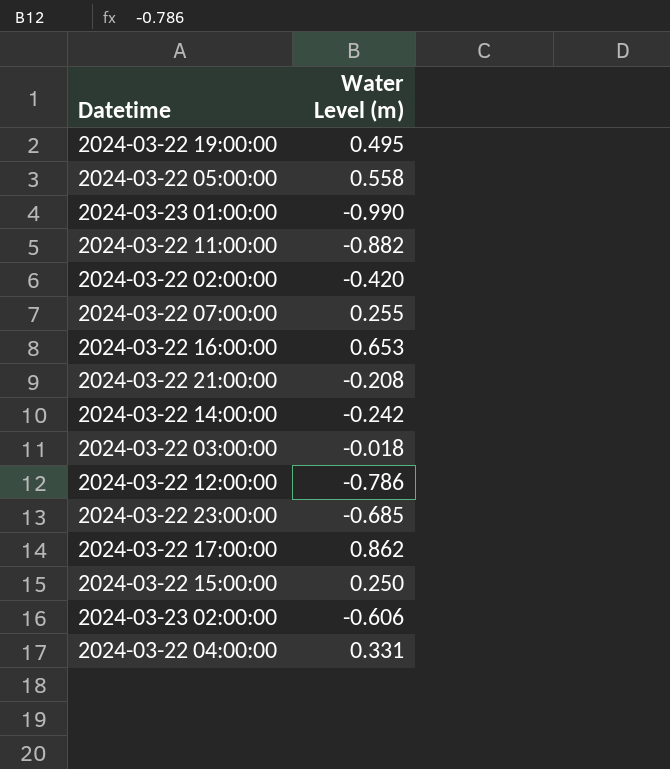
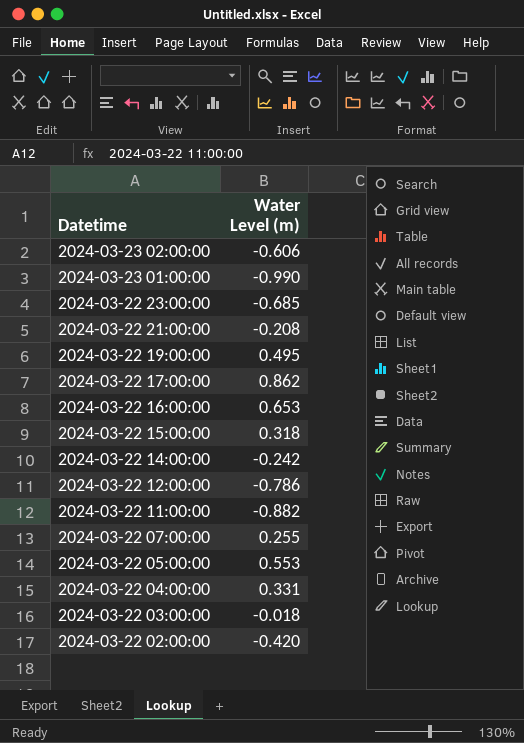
row order: none -> Datetime descending
2024-03-22 15:00:00 | Water Level (m): 0.250 -> 0.318
2024-03-22 05:00:00 | Water Level (m): 0.558 -> 0.553

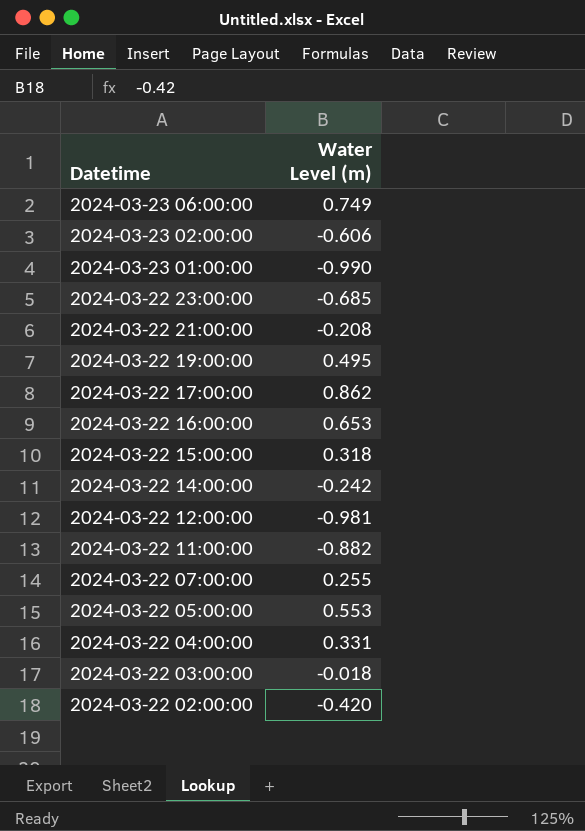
row 2024-03-23 06:00:00: none -> 0.749
2024-03-22 12:00:00 | Water Level (m): -0.786 -> -0.981

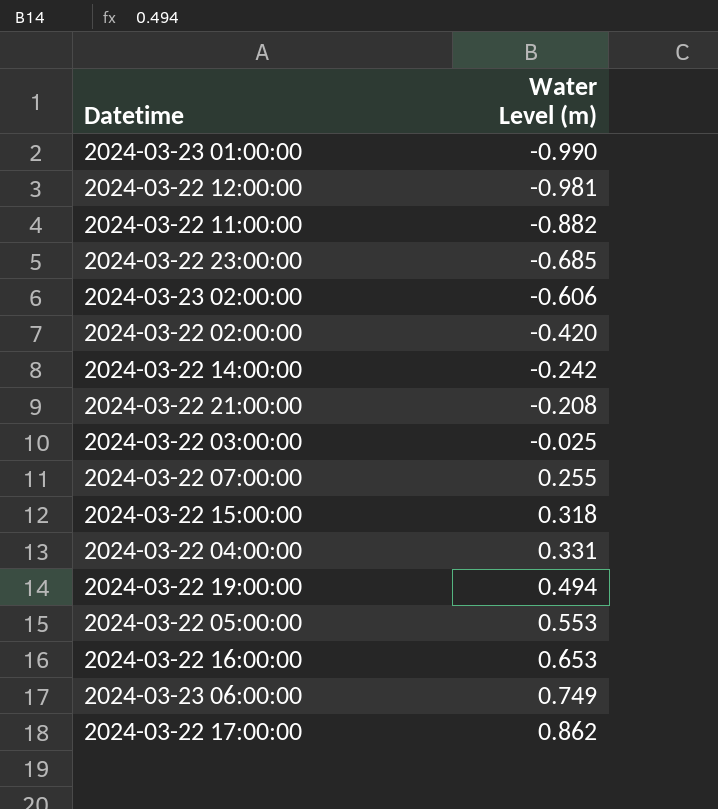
row order: Datetime descending -> Water Level (m) ascending
2024-03-22 03:00:00 | Water Level (m): -0.018 -> -0.025
2024-03-22 19:00:00 | Water Level (m): 0.495 -> 0.494

